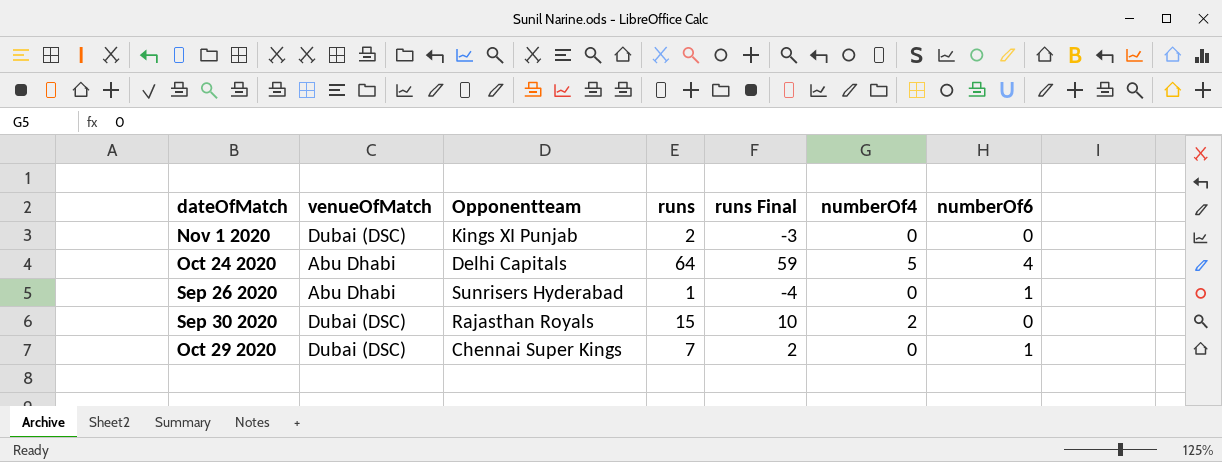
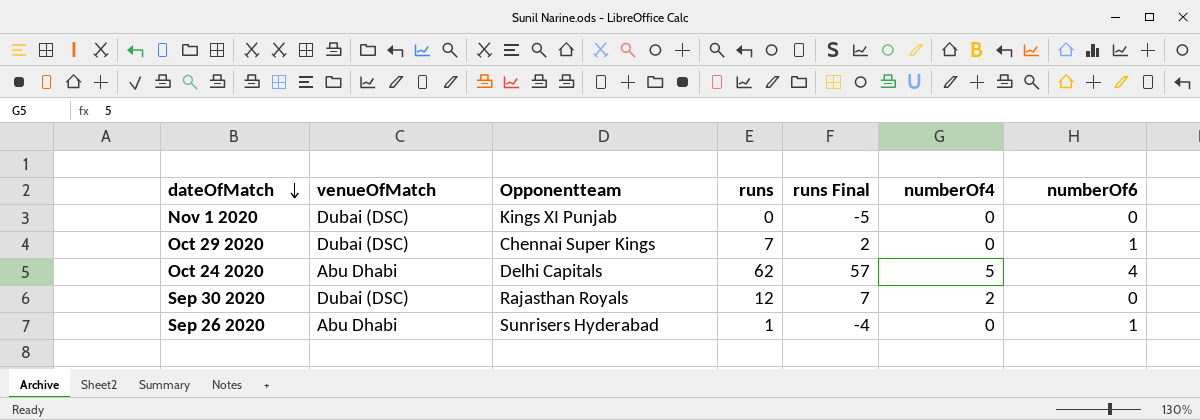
row order: none -> dateOfMatch descending
Nov 1 2020 | runs: 2 -> 0
Nov 1 2020 | runs Final: -3 -> -5
Oct 24 2020 | runs: 64 -> 62
Oct 24 2020 | runs Final: 59 -> 57
Sep 30 2020 | runs: 15 -> 12
Sep 30 2020 | runs Final: 10 -> 7

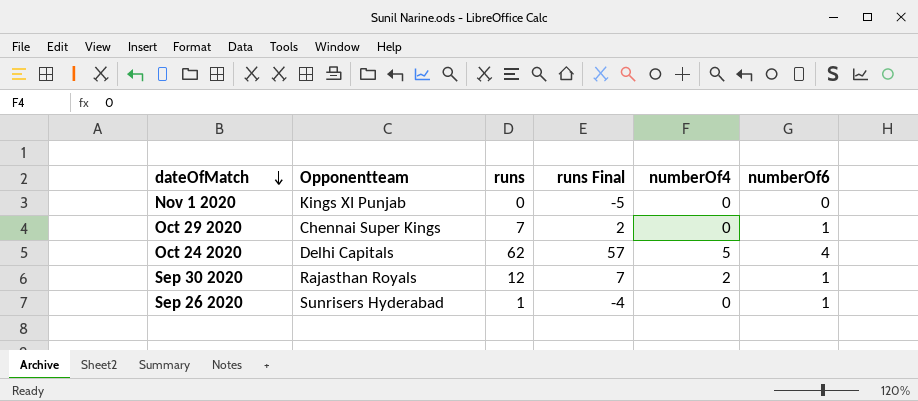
column venueOfMatch | position: 2 -> none
Sep 30 2020 | numberOf6: 0 -> 1

